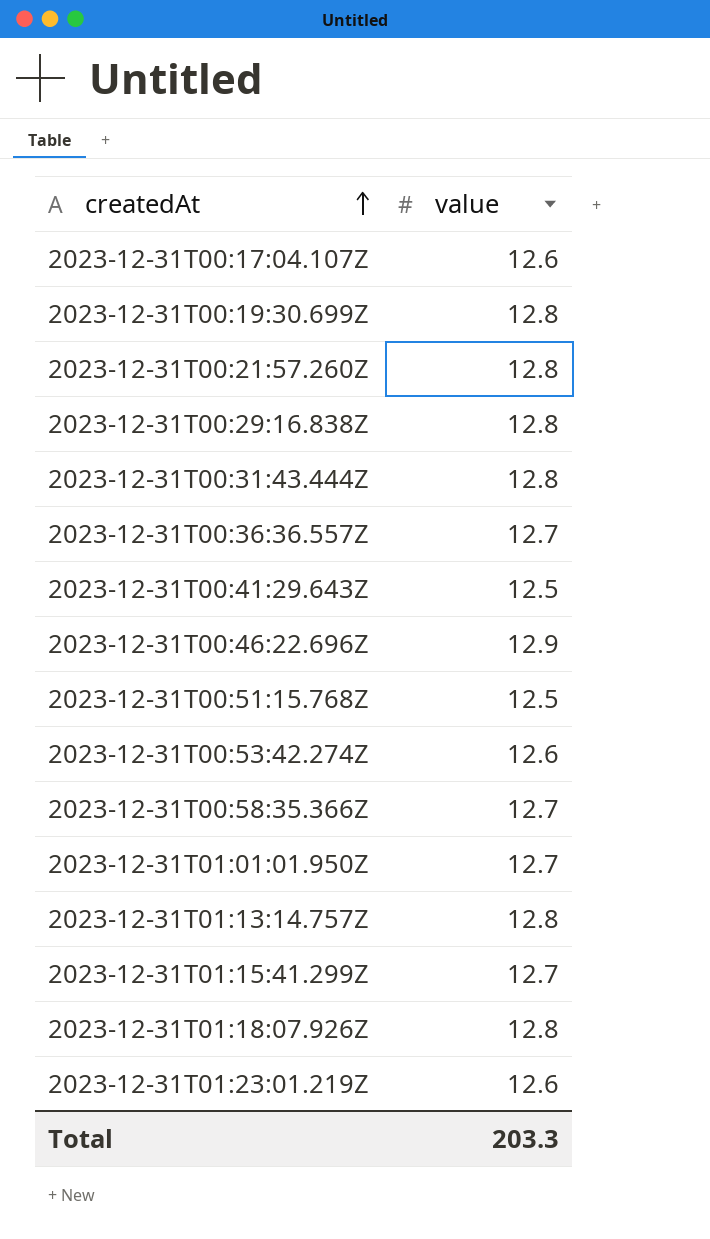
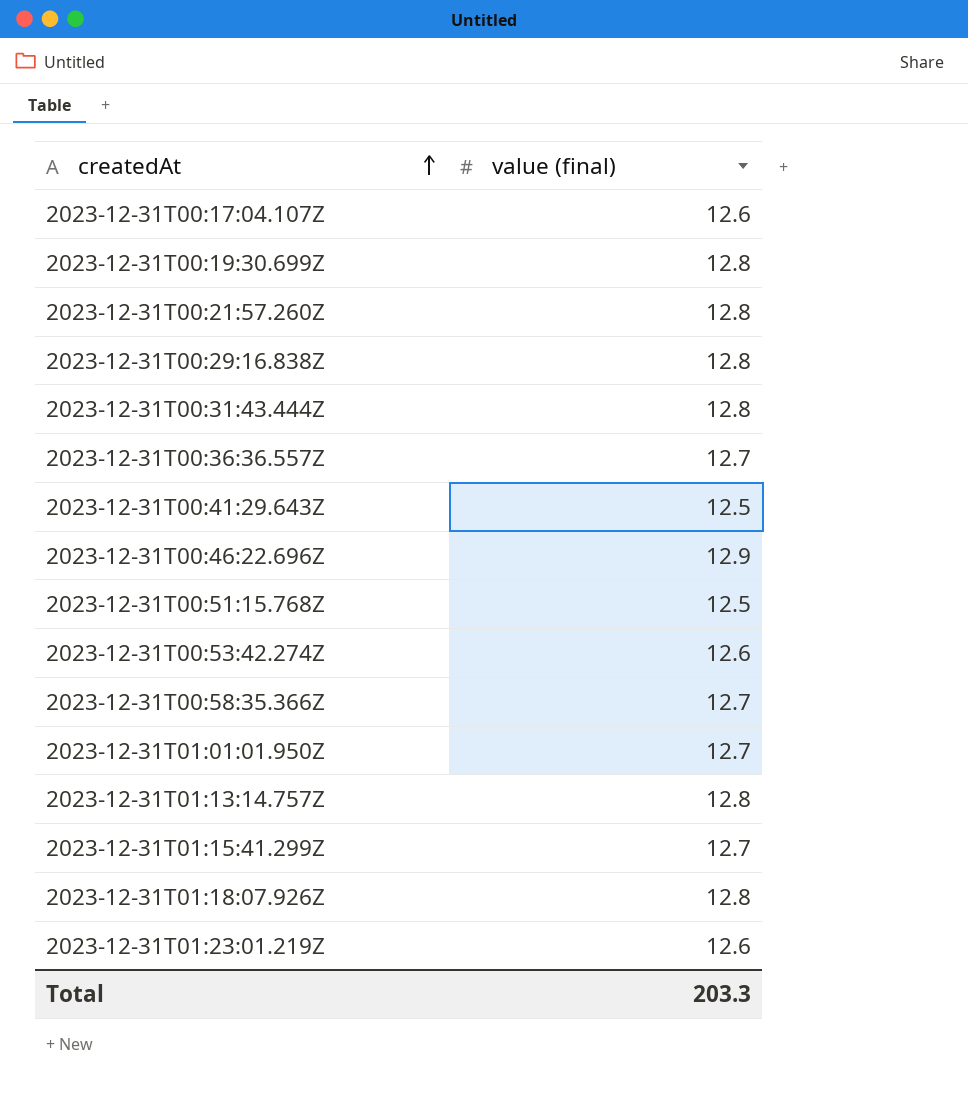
column name: value -> value (final)

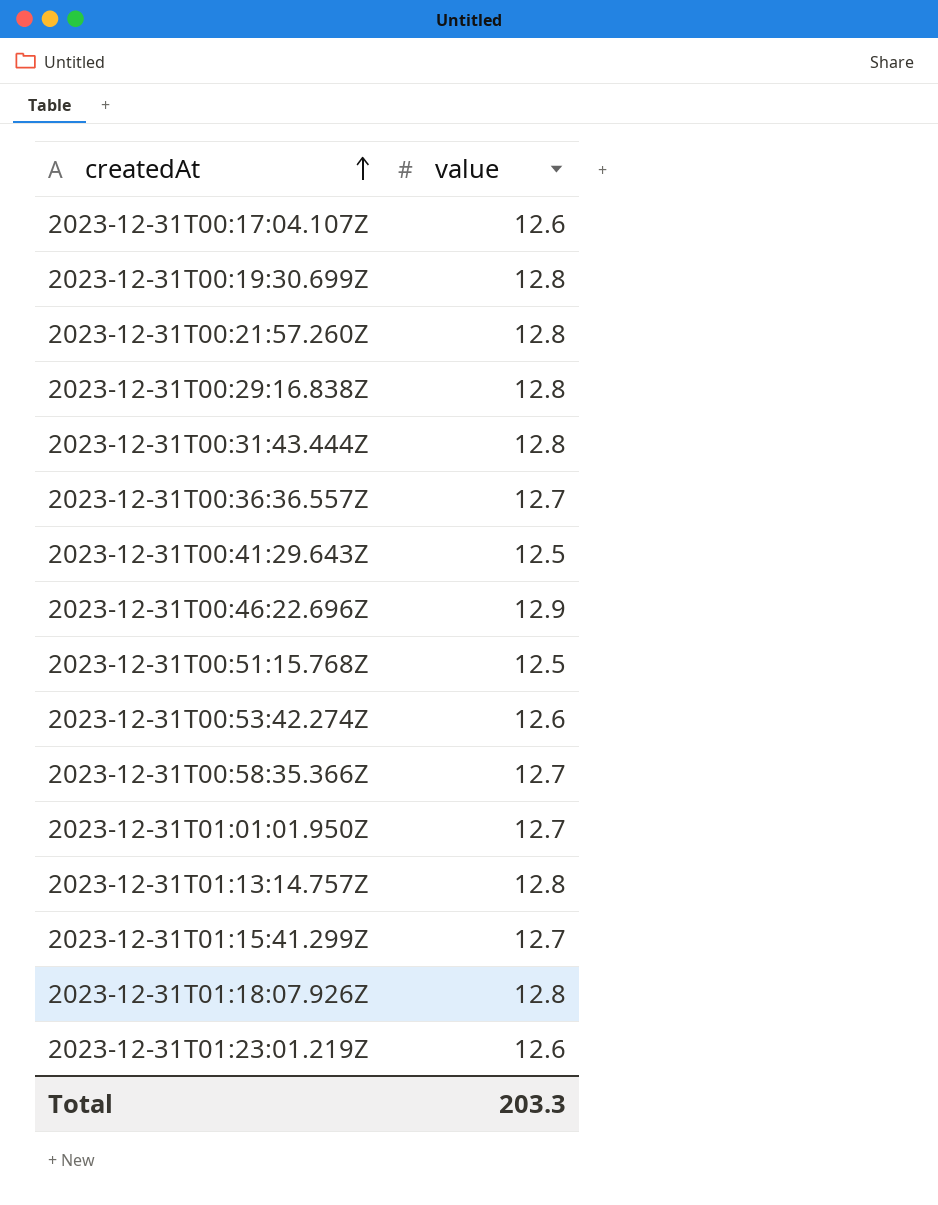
column name: value (final) -> value

